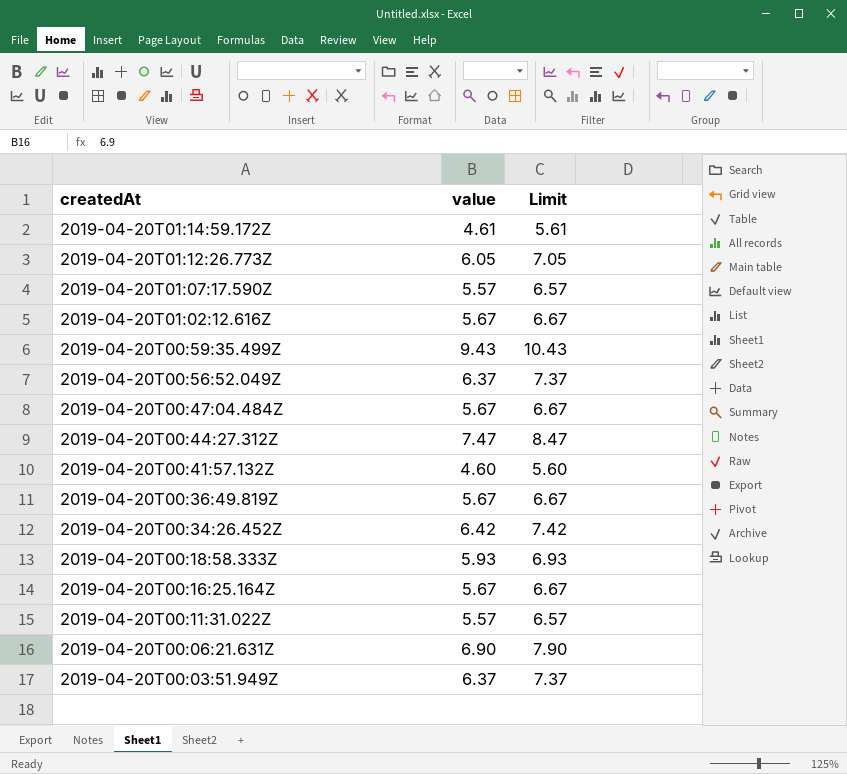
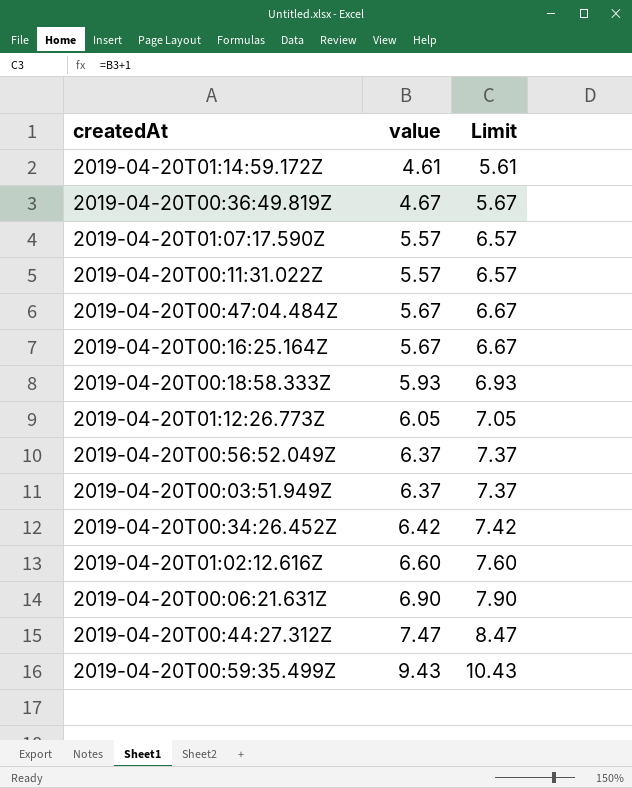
row order: createdAt descending -> value ascending
row 2019-04-20T00:41:57.132Z: 4.60 | 5.60 -> none
2019-04-20T00:36:49.819Z | value: 5.67 -> 4.67
2019-04-20T00:36:49.819Z | Limit: 6.67 -> 5.67
2019-04-20T01:02:12.616Z | value: 5.67 -> 6.60
2019-04-20T01:02:12.616Z | Limit: 6.67 -> 7.60

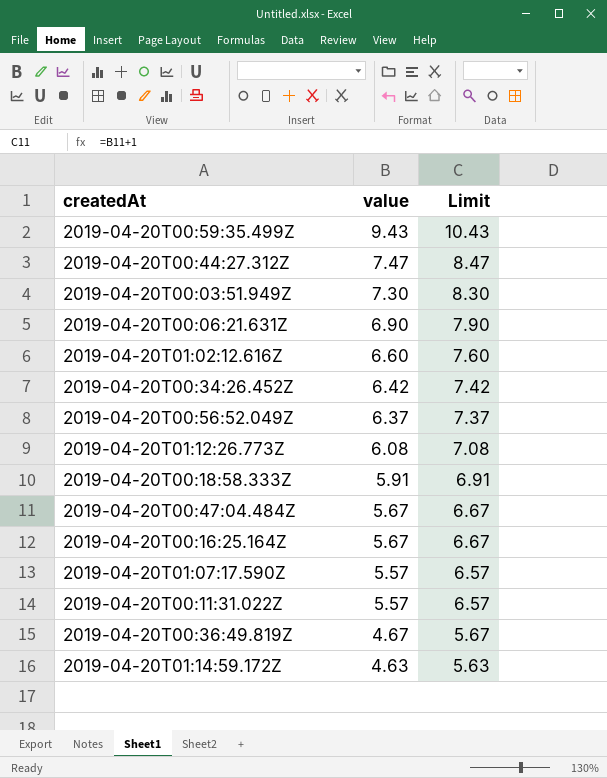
row order: value ascending -> value descending
2019-04-20T00:03:51.949Z | value: 6.37 -> 7.30
2019-04-20T00:03:51.949Z | Limit: 7.37 -> 8.30
2019-04-20T01:12:26.773Z | value: 6.05 -> 6.08
2019-04-20T01:12:26.773Z | Limit: 7.05 -> 7.08
2019-04-20T00:18:58.333Z | value: 5.93 -> 5.91
2019-04-20T00:18:58.333Z | Limit: 6.93 -> 6.91
2019-04-20T01:14:59.172Z | value: 4.61 -> 4.63
2019-04-20T01:14:59.172Z | Limit: 5.61 -> 5.63

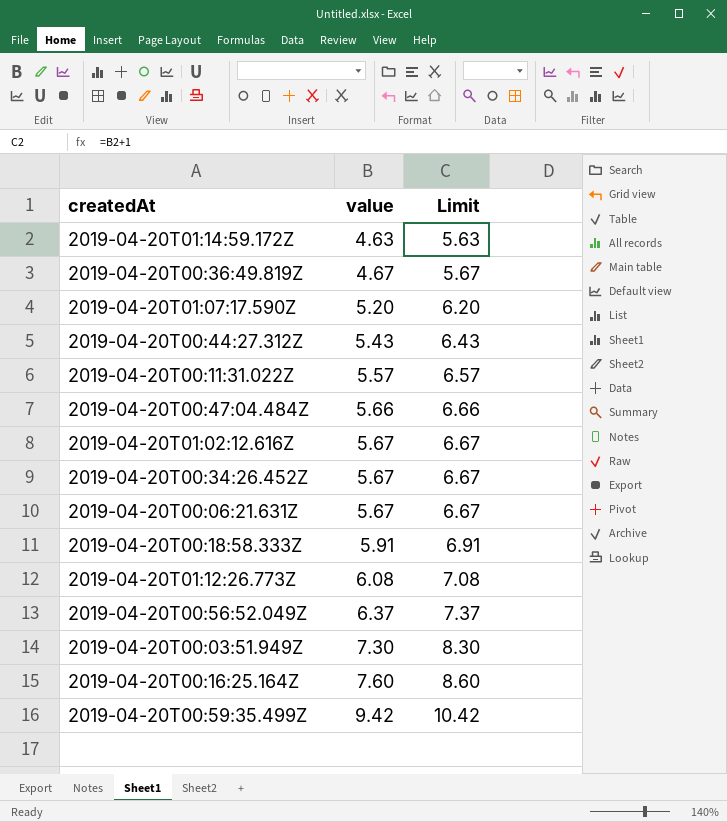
row order: value descending -> value ascending
2019-04-20T01:07:17.590Z | value: 5.57 -> 5.20
2019-04-20T01:07:17.590Z | Limit: 6.57 -> 6.20
2019-04-20T00:44:27.312Z | value: 7.47 -> 5.43
2019-04-20T00:44:27.312Z | Limit: 8.47 -> 6.43
2019-04-20T00:47:04.484Z | value: 5.67 -> 5.66
2019-04-20T00:47:04.484Z | Limit: 6.67 -> 6.66
2019-04-20T01:02:12.616Z | value: 6.60 -> 5.67
2019-04-20T01:02:12.616Z | Limit: 7.60 -> 6.67
2019-04-20T00:34:26.452Z | value: 6.42 -> 5.67
2019-04-20T00:34:26.452Z | Limit: 7.42 -> 6.67
2019-04-20T00:06:21.631Z | value: 6.90 -> 5.67
2019-04-20T00:06:21.631Z | Limit: 7.90 -> 6.67
2019-04-20T00:16:25.164Z | value: 5.67 -> 7.60
2019-04-20T00:16:25.164Z | Limit: 6.67 -> 8.60
2019-04-20T00:59:35.499Z | value: 9.43 -> 9.42
2019-04-20T00:59:35.499Z | Limit: 10.43 -> 10.42

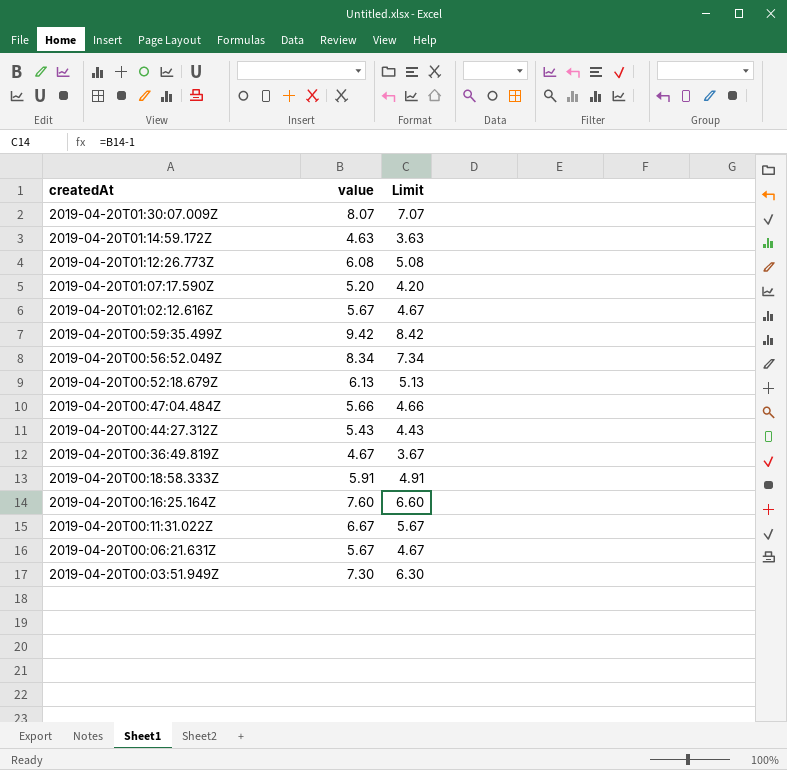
row order: value ascending -> createdAt descending
column Limit | formula: [value] + 1 -> [value] - 1
row 2019-04-20T00:34:26.452Z: 5.67 | 6.67 -> none
row 2019-04-20T01:30:07.009Z: none -> 8.07 | 7.07
2019-04-20T00:56:52.049Z | value: 6.37 -> 8.34
row 2019-04-20T00:52:18.679Z: none -> 6.13 | 5.13
2019-04-20T00:11:31.022Z | value: 5.57 -> 6.67

